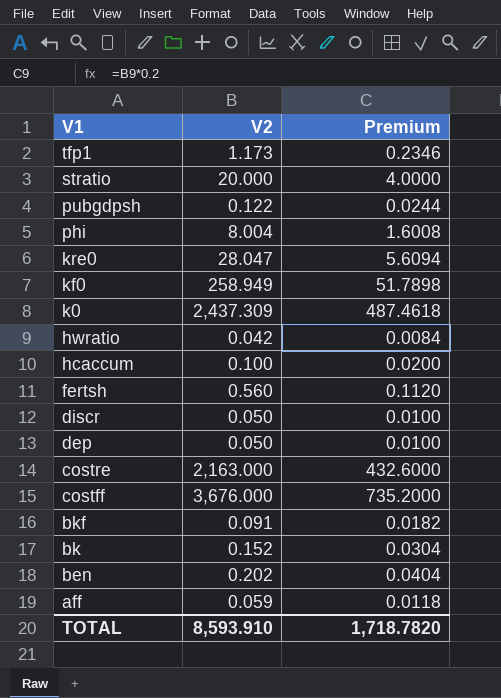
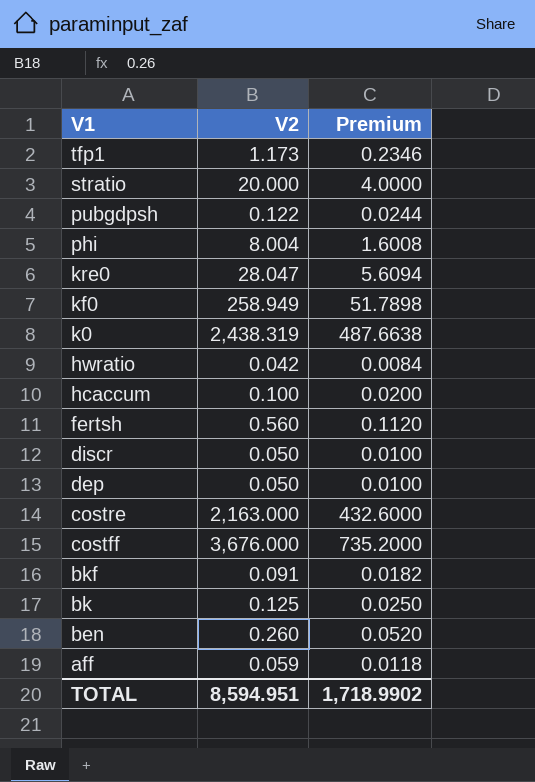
k0 | V2: 2,437.309 -> 2,438.319
k0 | Premium: 487.4618 -> 487.6638
bk | V2: 0.152 -> 0.125
bk | Premium: 0.0304 -> 0.0250
ben | V2: 0.202 -> 0.260
ben | Premium: 0.0404 -> 0.0520
TOTAL | V2: 8,593.910 -> 8,594.951
TOTAL | Premium: 1,718.7820 -> 1,718.9902

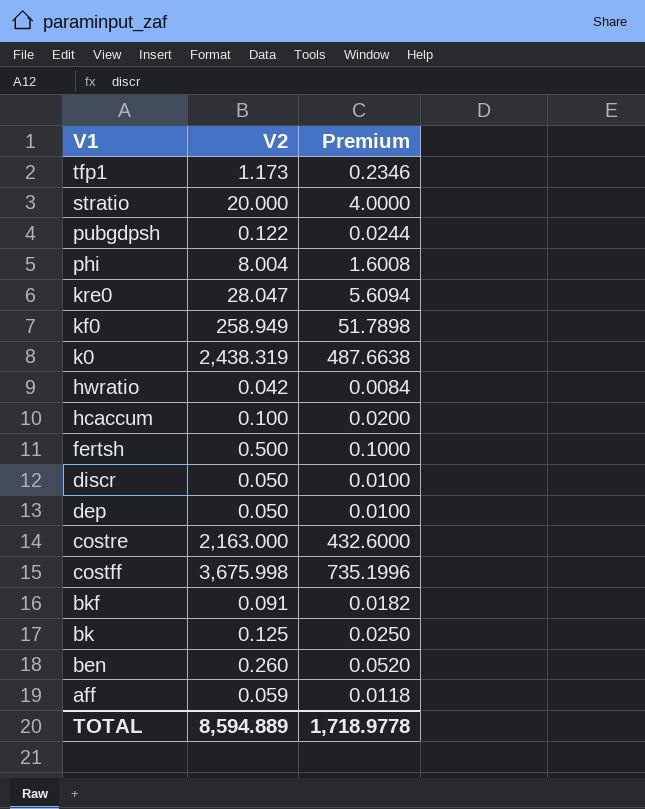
fertsh | V2: 0.560 -> 0.500
fertsh | Premium: 0.1120 -> 0.1000
costff | V2: 3,676.000 -> 3,675.998
costff | Premium: 735.2000 -> 735.1996
TOTAL | V2: 8,594.951 -> 8,594.889
TOTAL | Premium: 1,718.9902 -> 1,718.9778

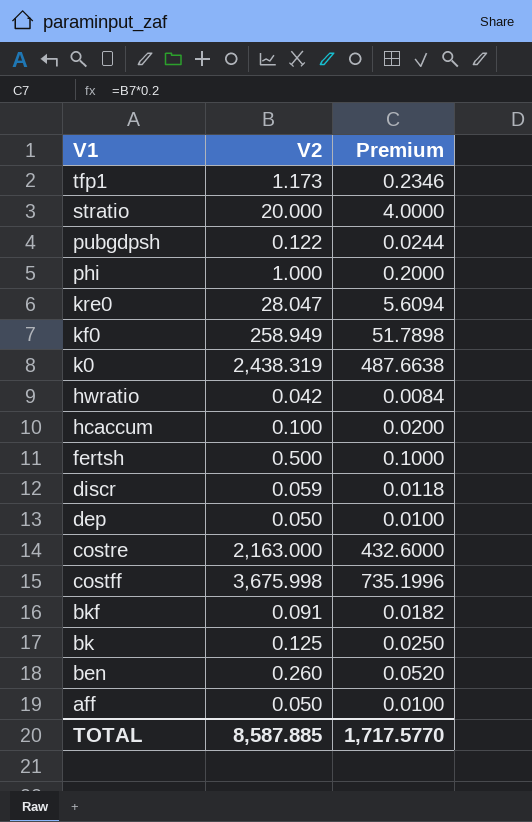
phi | V2: 8.004 -> 1.000
phi | Premium: 1.6008 -> 0.2000
discr | V2: 0.050 -> 0.059
discr | Premium: 0.0100 -> 0.0118
aff | V2: 0.059 -> 0.050
aff | Premium: 0.0118 -> 0.0100
TOTAL | V2: 8,594.889 -> 8,587.885
TOTAL | Premium: 1,718.9778 -> 1,717.5770

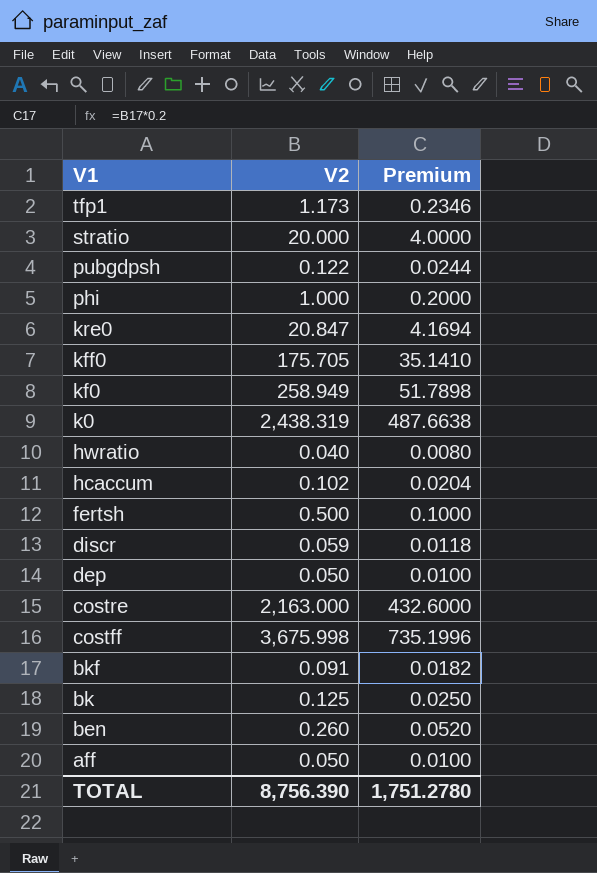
kre0 | V2: 28.047 -> 20.847
kre0 | Premium: 5.6094 -> 4.1694
row kff0: none -> 175.705 | 35.1410
hwratio | V2: 0.042 -> 0.040
hwratio | Premium: 0.0084 -> 0.0080
hcaccum | V2: 0.100 -> 0.102
hcaccum | Premium: 0.0200 -> 0.0204
TOTAL | V2: 8,587.885 -> 8,756.390
TOTAL | Premium: 1,717.5770 -> 1,751.2780

